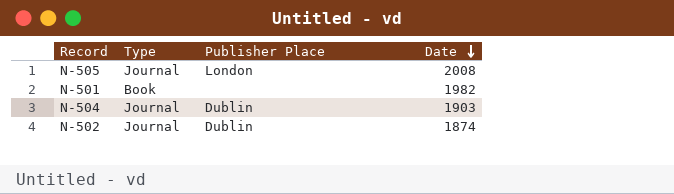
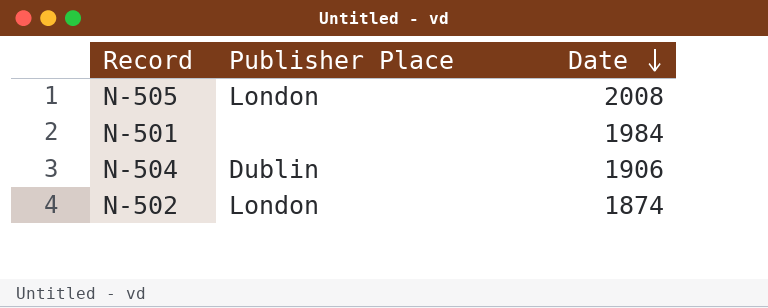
column Type | position: 2 -> none
N-501 | Date: 1982 -> 1984
N-504 | Date: 1903 -> 1906
N-502 | Publisher Place: Dublin -> London

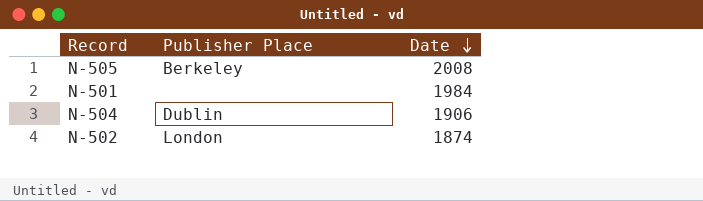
N-505 | Publisher Place: London -> Berkeley

